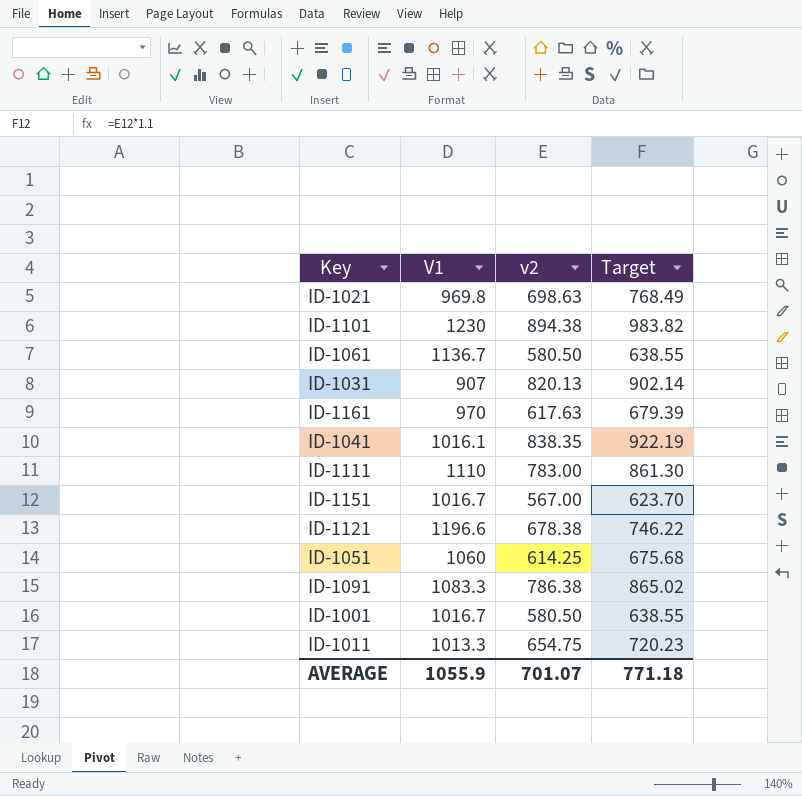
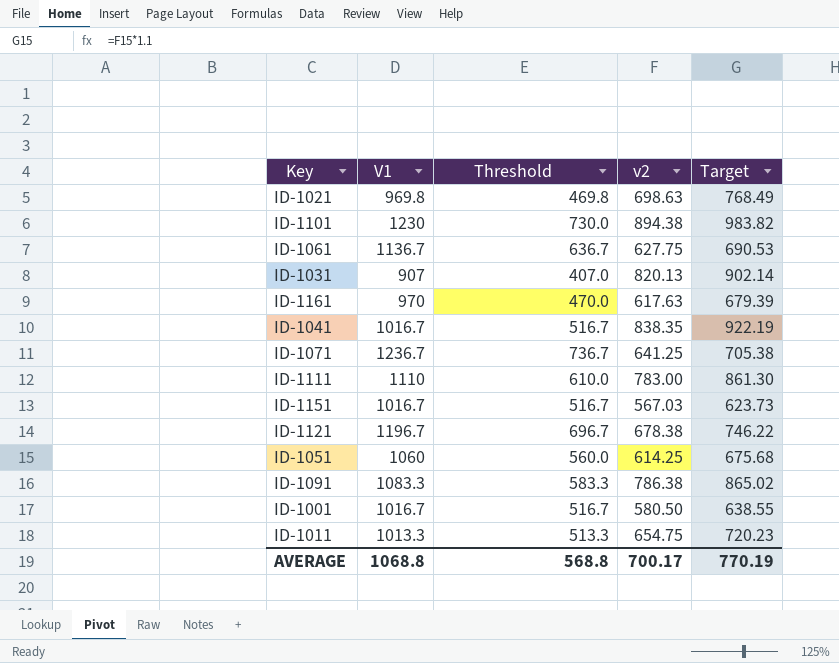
column Threshold | formula: none -> [V1] - 500
ID-1061 | v2: 580.50 -> 627.75
ID-1061 | Target: 638.55 -> 690.53
ID-1041 | V1: 1016.1 -> 1016.7
row ID-1071: none -> 1236.7 | 736.7 | 641.25 | 705.38
ID-1151 | v2: 567.00 -> 567.03
ID-1151 | Target: 623.70 -> 623.73
ID-1121 | V1: 1196.6 -> 1196.7
AVERAGE | V1: 1055.9 -> 1068.8
AVERAGE | v2: 701.07 -> 700.17
AVERAGE | Target: 771.18 -> 770.19

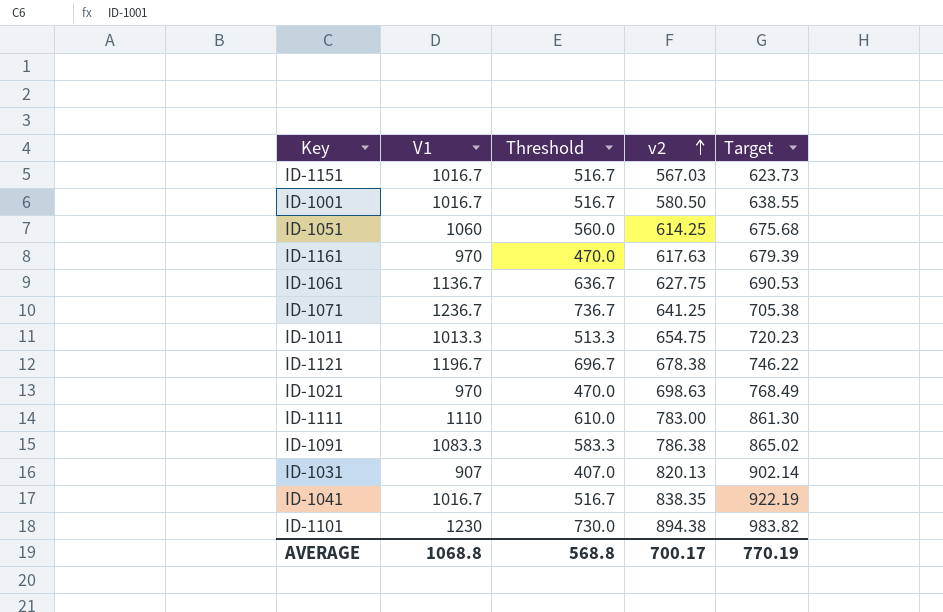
row order: none -> v2 ascending
ID-1021 | V1: 969.8 -> 970
ID-1021 | Threshold: 469.8 -> 470.0

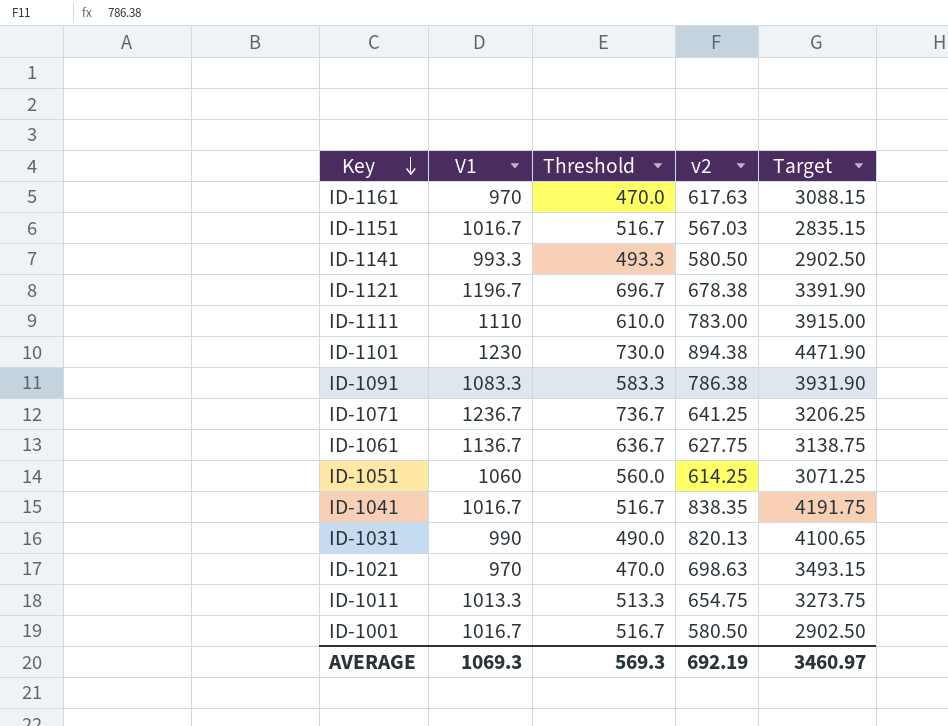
row order: v2 ascending -> Key descending
column Target | formula: [v2] * 1.1 -> [v2] * 5
row ID-1141: none -> 993.3 | 493.3 | 580.50 | 2902.50
ID-1031 | V1: 907 -> 990
ID-1031 | Threshold: 407.0 -> 490.0
AVERAGE | V1: 1068.8 -> 1069.3
AVERAGE | Threshold: 568.8 -> 569.3
AVERAGE | v2: 700.17 -> 692.19
AVERAGE | Target: 770.19 -> 3460.97

